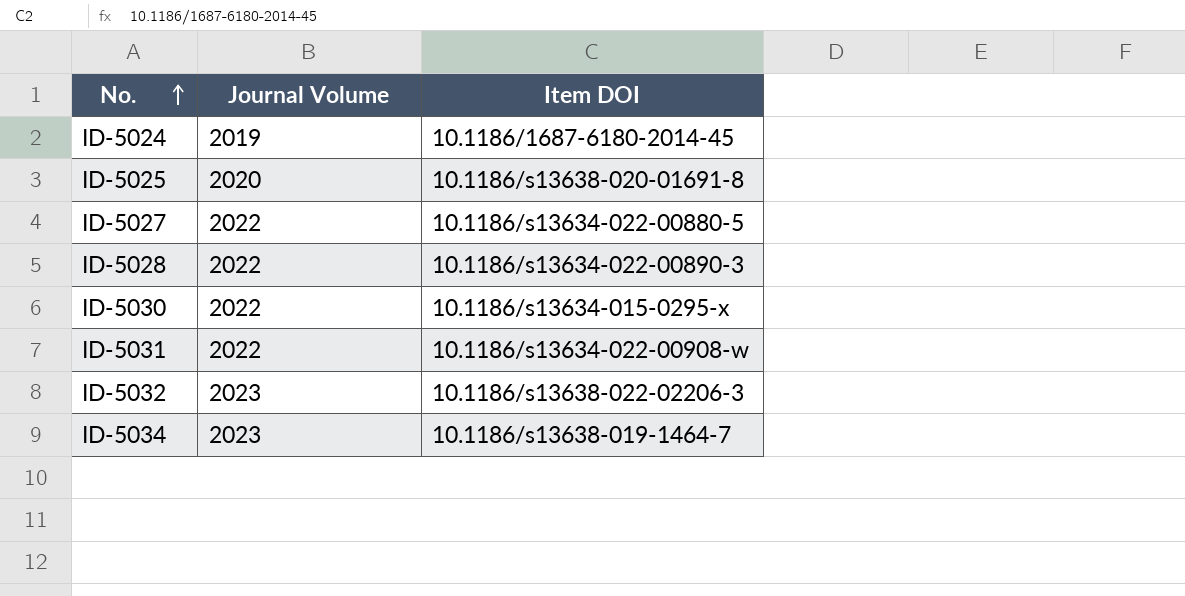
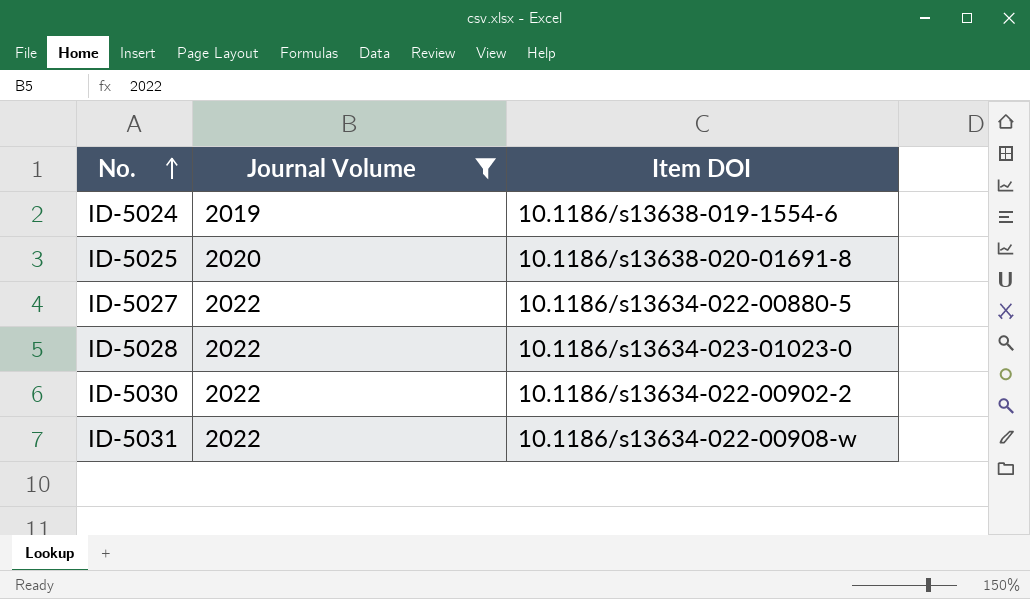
filter: none -> Journal Volume != 2023
ID-5024 | Item DOI: 10.1186/1687-6180-2014-45 -> 10.1186/s13638-019-1554-6
ID-5028 | Item DOI: 10.1186/s13634-022-00890-3 -> 10.1186/s13634-023-01023-0
ID-5030 | Item DOI: 10.1186/s13634-015-0295-x -> 10.1186/s13634-022-00902-2

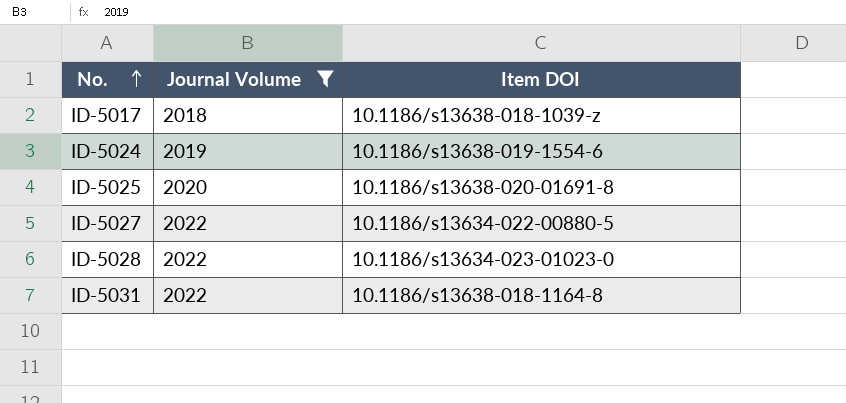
row ID-5030: 2022 | 10.1186/s13634-022-00902-2 -> none
row ID-5017: none -> 2018 | 10.1186/s13638-018-1039-z
ID-5031 | Item DOI: 10.1186/s13634-022-00908-w -> 10.1186/s13638-018-1164-8

